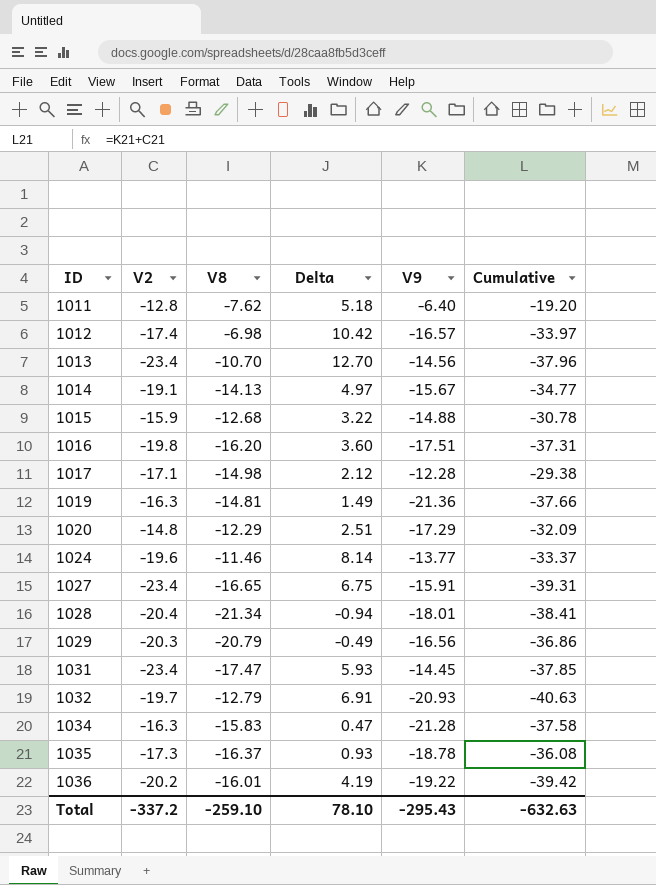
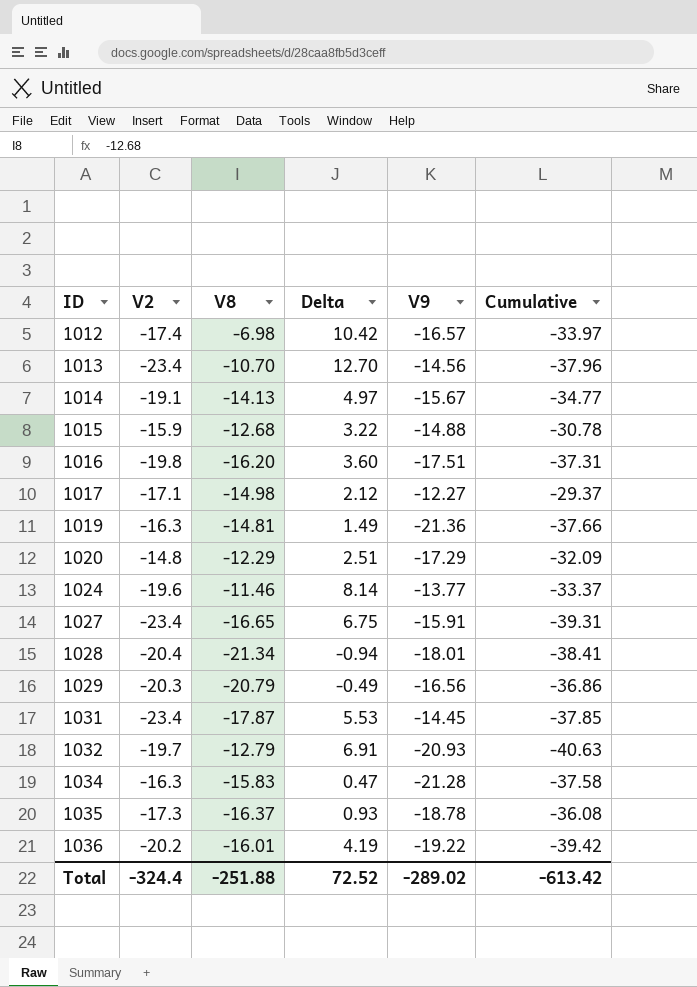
row 1011: -12.8 | -7.62 | 5.18 | -6.40 | -19.20 -> none
1017 | V9: -12.28 -> -12.27
1017 | Cumulative: -29.38 -> -29.37
1031 | V8: -17.47 -> -17.87
1031 | Delta: 5.93 -> 5.53
Total | V2: -337.2 -> -324.4
Total | V8: -259.10 -> -251.88
Total | Delta: 78.10 -> 72.52
Total | V9: -295.43 -> -289.02
Total | Cumulative: -632.63 -> -613.42

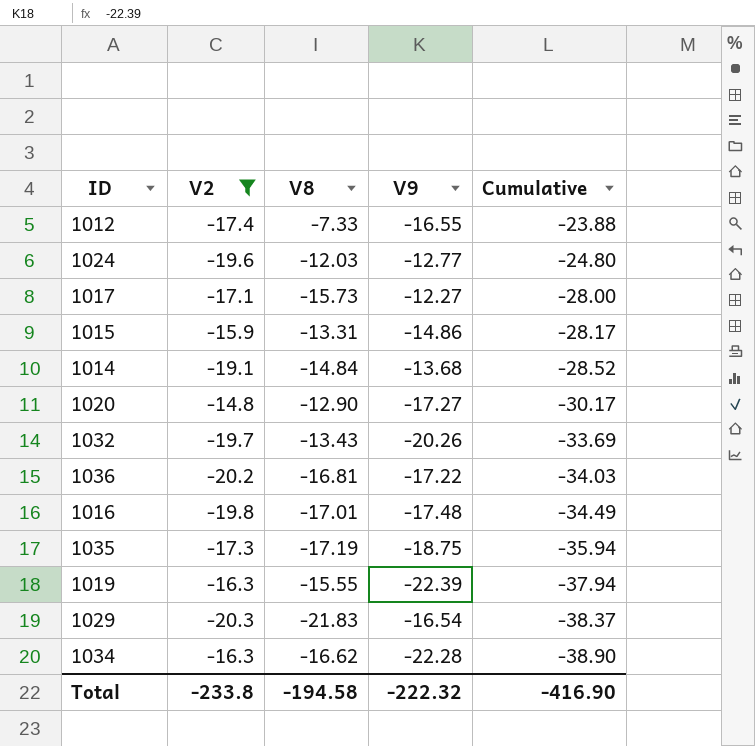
filter: none -> V2 >= -20.3
row order: ID ascending -> Cumulative descending
column Delta | formula: [V8] - [V2] -> none
column Cumulative | formula: [V2] + [V9] -> [V8] + [V9]
1012 | V8: -6.98 -> -7.33
1012 | V9: -16.57 -> -16.55
1024 | V8: -11.46 -> -12.03
1024 | V9: -13.77 -> -12.77
1017 | V8: -14.98 -> -15.73
1015 | V8: -12.68 -> -13.31
1015 | V9: -14.88 -> -14.86
1014 | V8: -14.13 -> -14.84
1014 | V9: -15.67 -> -13.68
1020 | V8: -12.29 -> -12.90
1020 | V9: -17.29 -> -17.27
1032 | V8: -12.79 -> -13.43
1032 | V9: -20.93 -> -20.26
1036 | V8: -16.01 -> -16.81
1036 | V9: -19.22 -> -17.22
1016 | V8: -16.20 -> -17.01
1016 | V9: -17.51 -> -17.48
1035 | V8: -16.37 -> -17.19
1035 | V9: -18.78 -> -18.75
1019 | V8: -14.81 -> -15.55
1019 | V9: -21.36 -> -22.39
1029 | V8: -20.79 -> -21.83
1029 | V9: -16.56 -> -16.54
1034 | V8: -15.83 -> -16.62
1034 | V9: -21.28 -> -22.28
Total | V2: -324.4 -> -233.8
Total | V8: -251.88 -> -194.58
Total | V9: -289.02 -> -222.32
Total | Cumulative: -613.42 -> -416.90

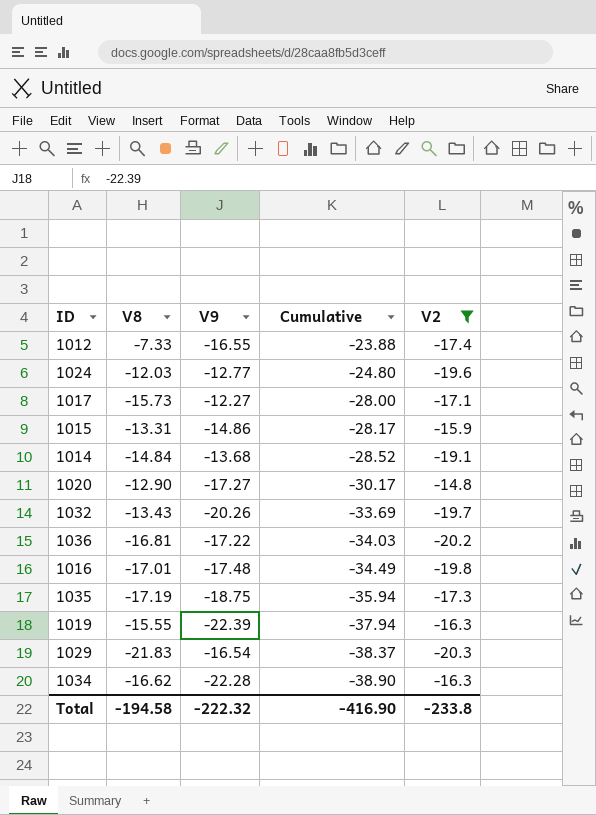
column V2 | position: 2 -> 5

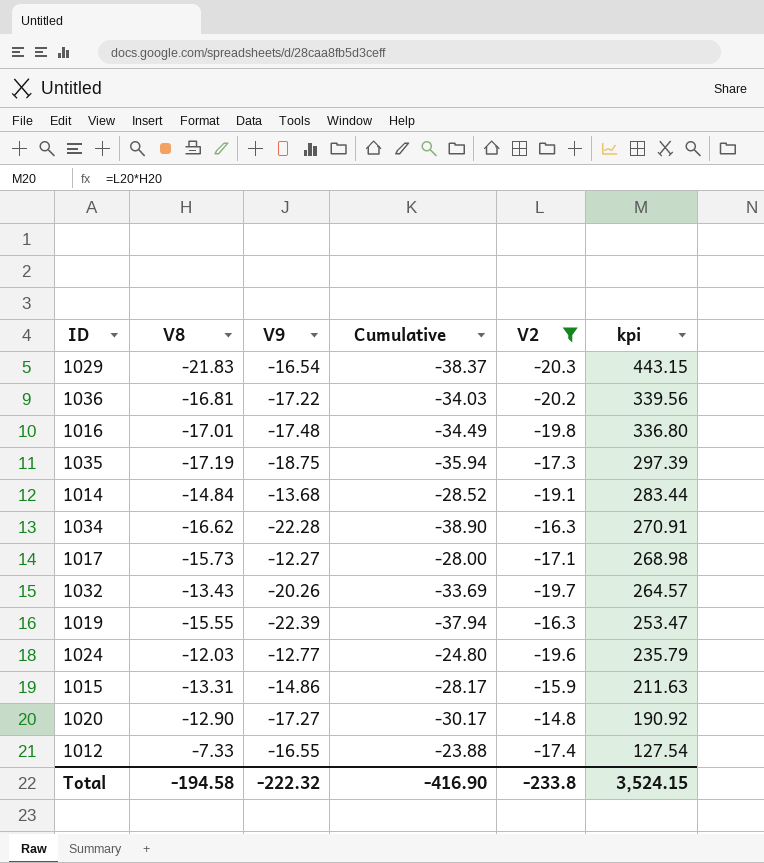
row order: Cumulative descending -> kpi descending
column kpi | formula: none -> [V8] * [V2]

